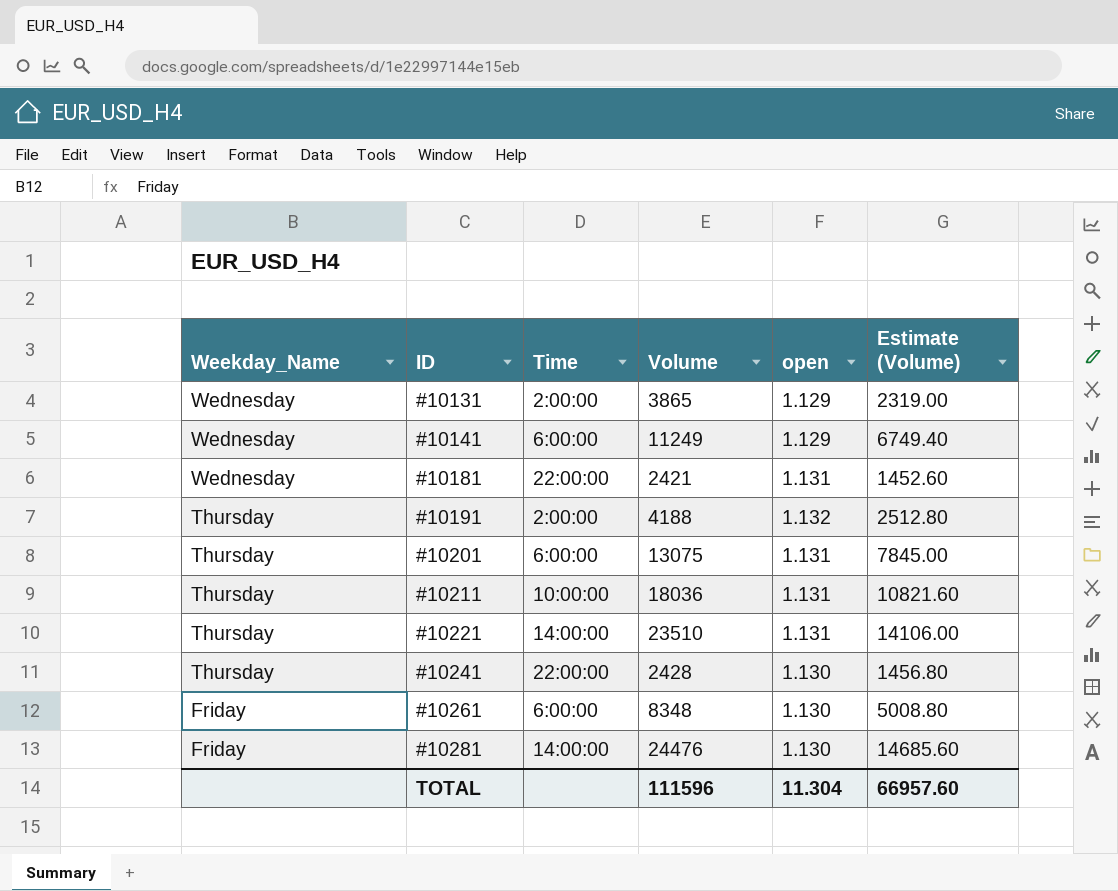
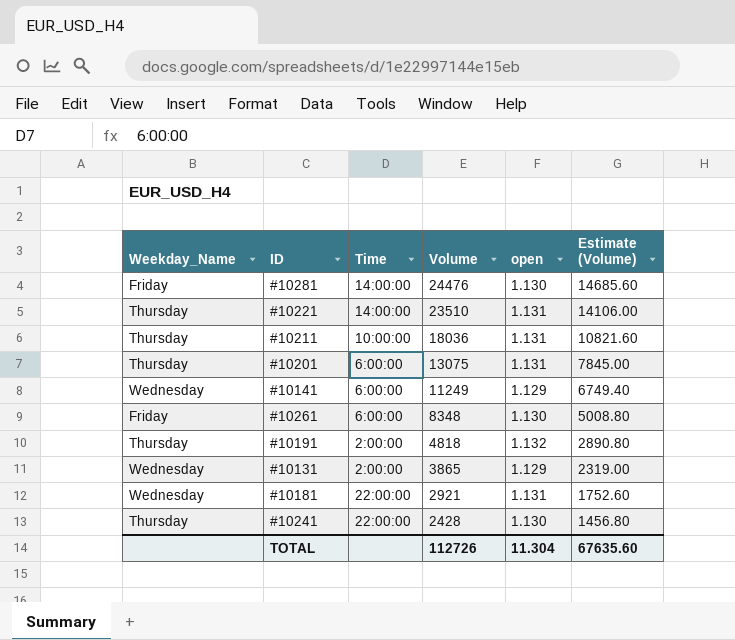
row order: Weekday_Name descending -> Volume descending
#10191 | Volume: 4188 -> 4818
#10191 | Estimate (Volume): 2512.80 -> 2890.80
#10181 | Volume: 2421 -> 2921
#10181 | Estimate (Volume): 1452.60 -> 1752.60
TOTAL | Volume: 111596 -> 112726
TOTAL | Estimate (Volume): 66957.60 -> 67635.60

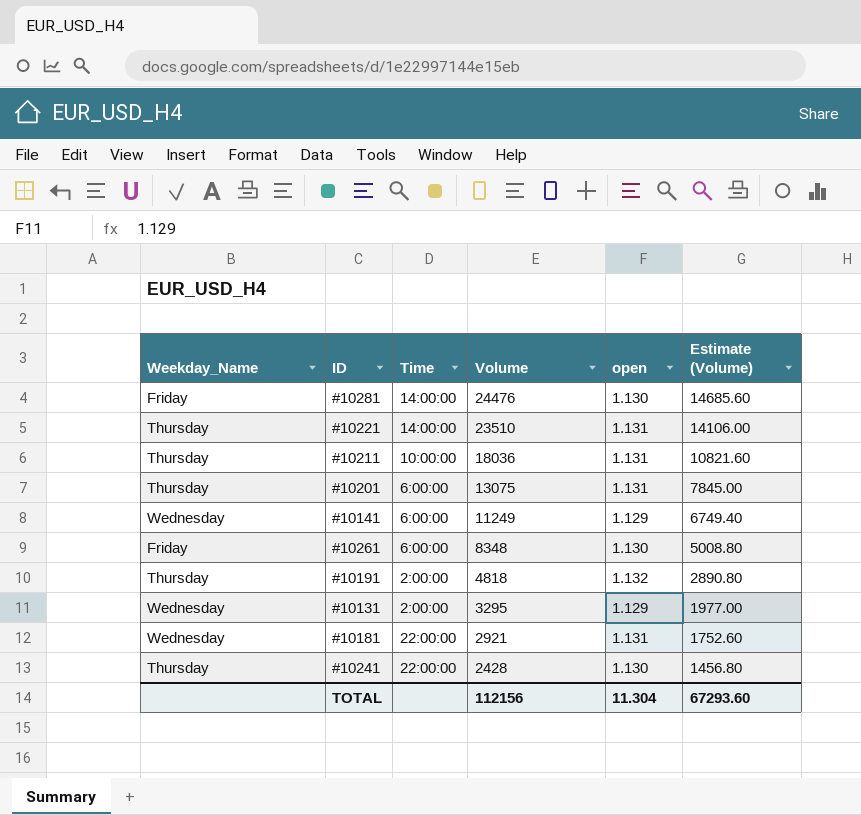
#10131 | Volume: 3865 -> 3295
#10131 | Estimate (Volume): 2319.00 -> 1977.00
TOTAL | Volume: 112726 -> 112156
TOTAL | Estimate (Volume): 67635.60 -> 67293.60

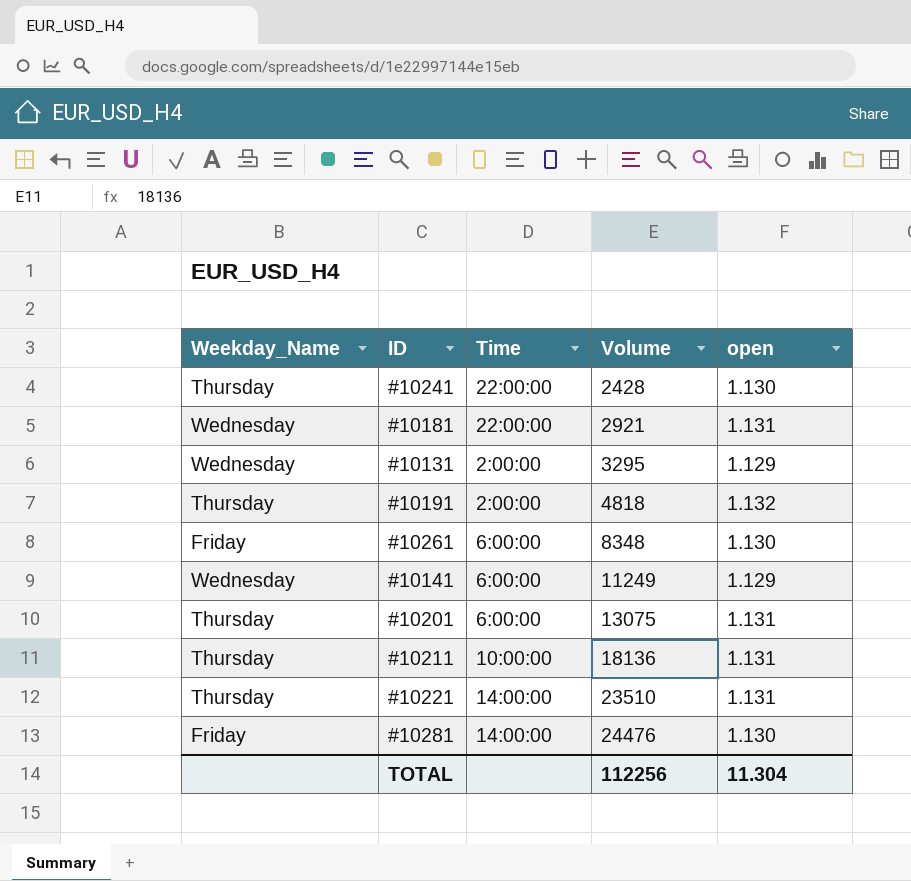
row order: Volume descending -> Volume ascending
column Estimate (Volume) | formula: [Volume] * 0.6 -> none
#10211 | Volume: 18036 -> 18136
TOTAL | Volume: 112156 -> 112256

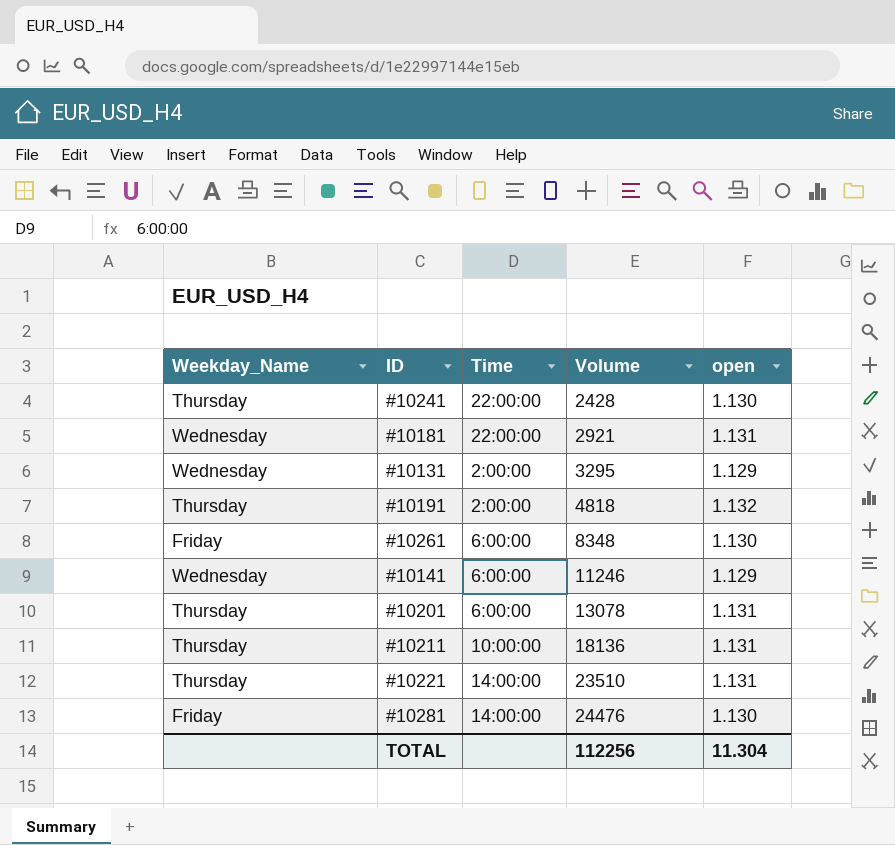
#10141 | Volume: 11249 -> 11246
#10201 | Volume: 13075 -> 13078

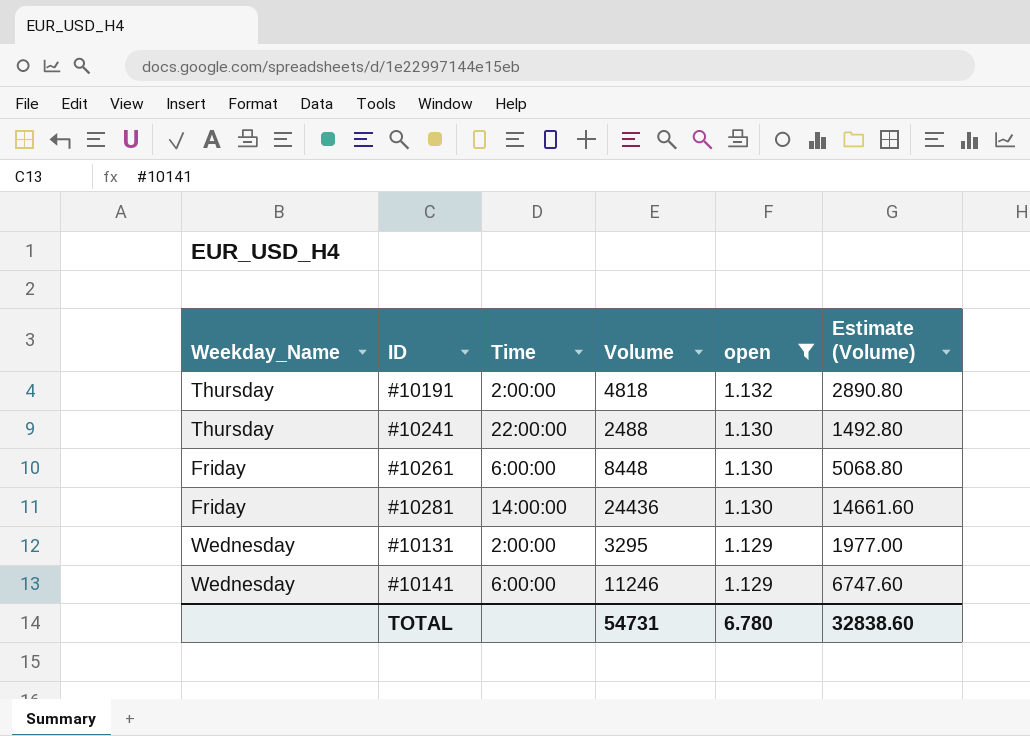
filter: none -> open != 1.131
row order: Volume ascending -> open descending
column Estimate (Volume) | formula: none -> [Volume] * 0.6
#10241 | Volume: 2428 -> 2488
#10261 | Volume: 8348 -> 8448
#10281 | Volume: 24476 -> 24436
TOTAL | Volume: 112256 -> 54731
TOTAL | open: 11.304 -> 6.780

